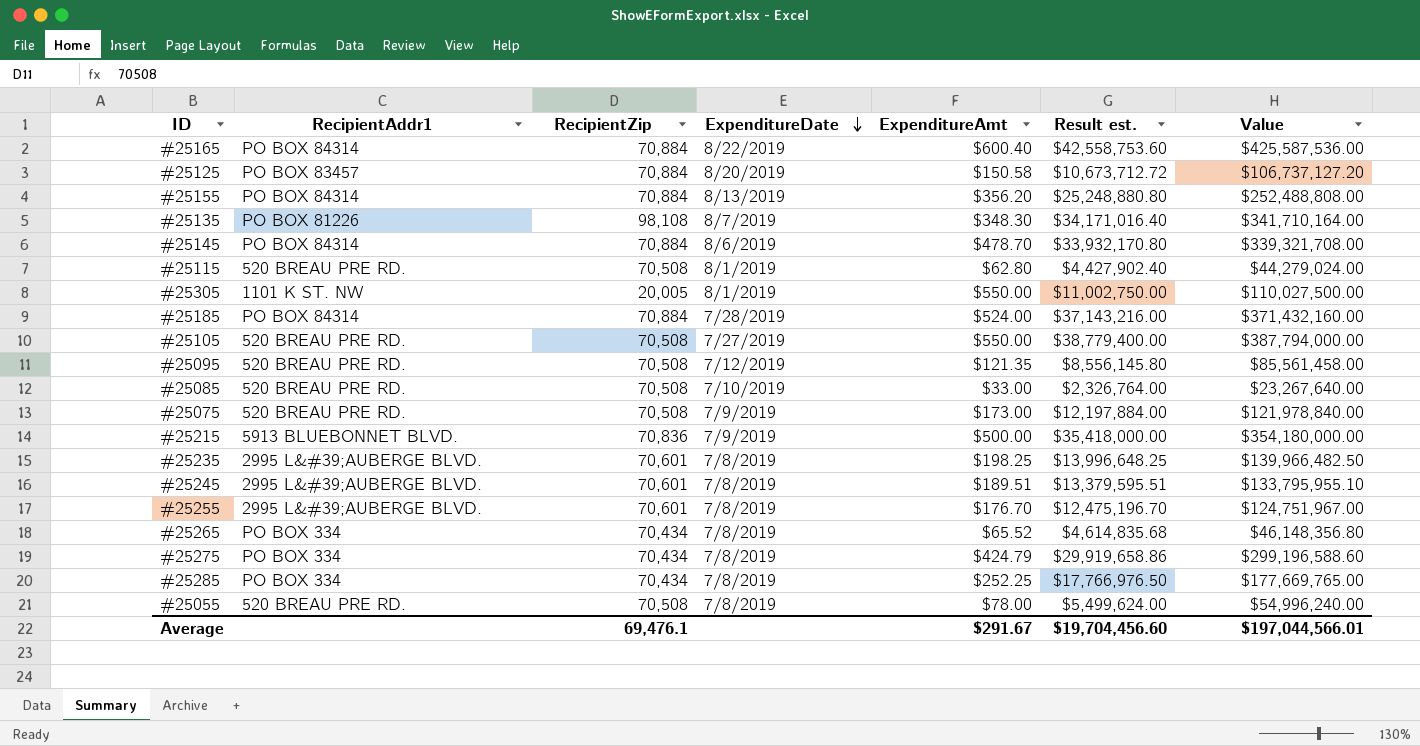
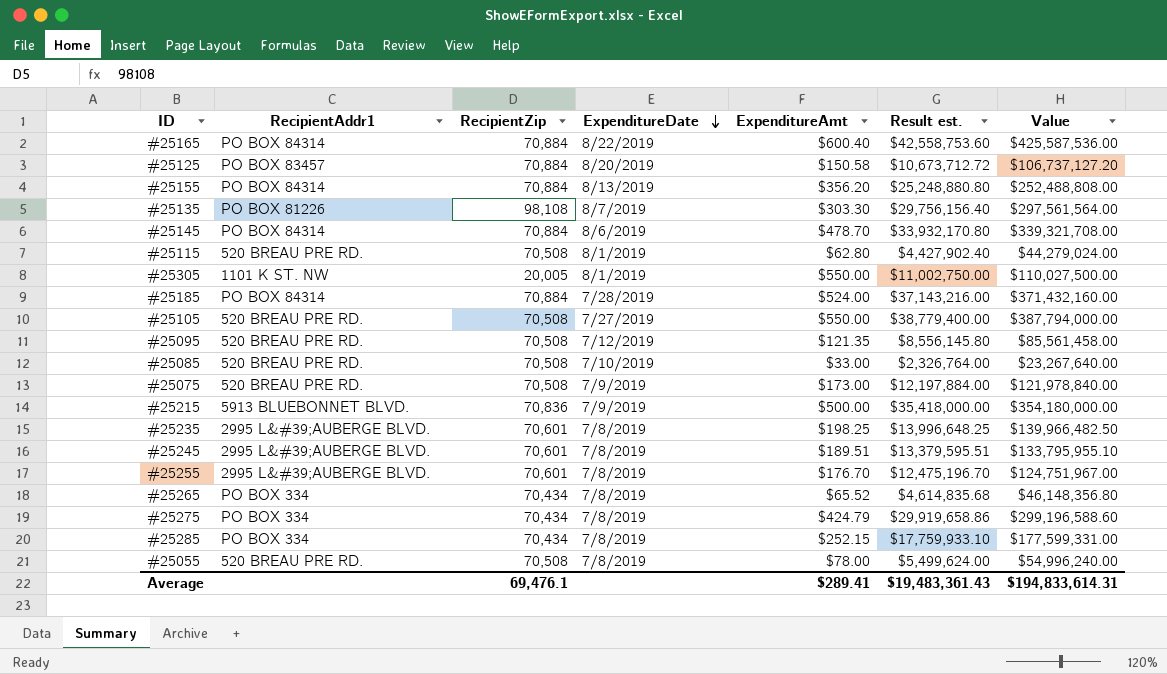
#25135 | ExpenditureAmt: $348.30 -> $303.30
#25135 | Result est.: $34,171,016.40 -> $29,756,156.40
#25135 | Value: $341,710,164.00 -> $297,561,564.00
#25285 | ExpenditureAmt: $252.25 -> $252.15
#25285 | Result est.: $17,766,976.50 -> $17,759,933.10
#25285 | Value: $177,669,765.00 -> $177,599,331.00
Average | ExpenditureAmt: $291.67 -> $289.41
Average | Result est.: $19,704,456.60 -> $19,483,361.43
Average | Value: $197,044,566.01 -> $194,833,614.31

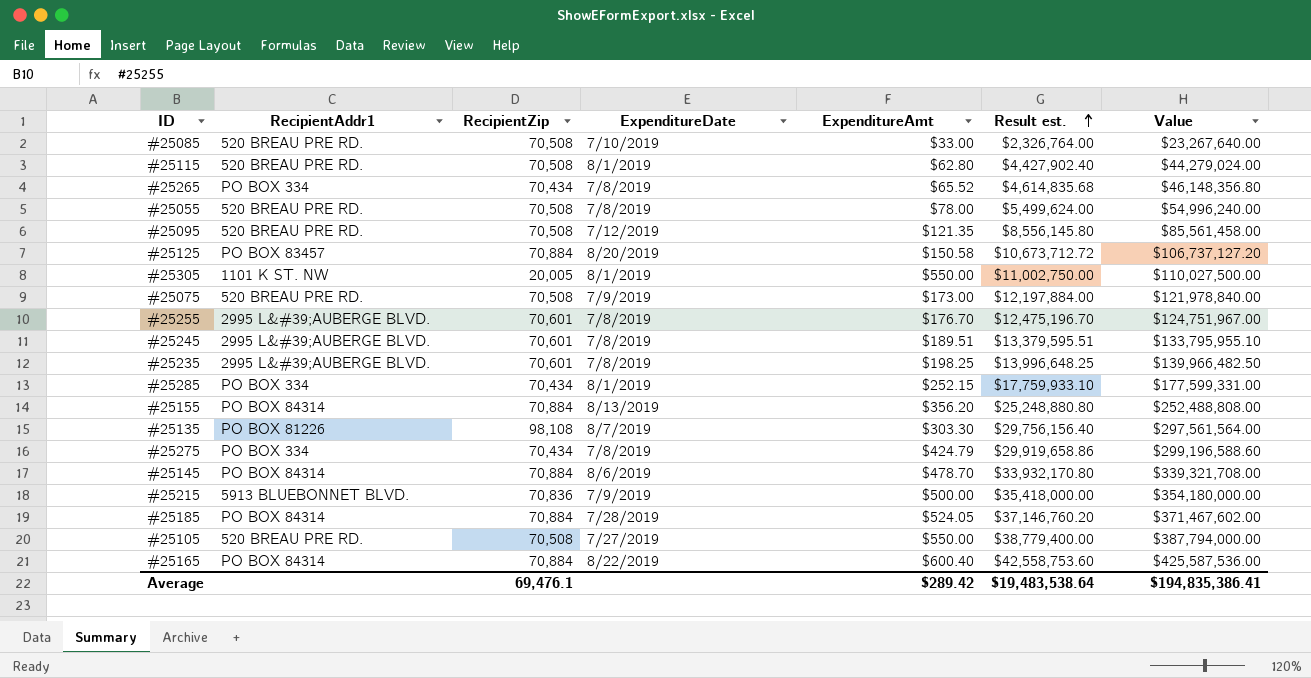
row order: ExpenditureDate descending -> Result est. ascending
#25285 | ExpenditureDate: 7/8/2019 -> 8/1/2019
#25185 | ExpenditureAmt: $524.00 -> $524.05
#25185 | Result est.: $37,143,216.00 -> $37,146,760.20
#25185 | Value: $371,432,160.00 -> $371,467,602.00
Average | ExpenditureAmt: $289.41 -> $289.42
Average | Result est.: $19,483,361.43 -> $19,483,538.64
Average | Value: $194,833,614.31 -> $194,835,386.41

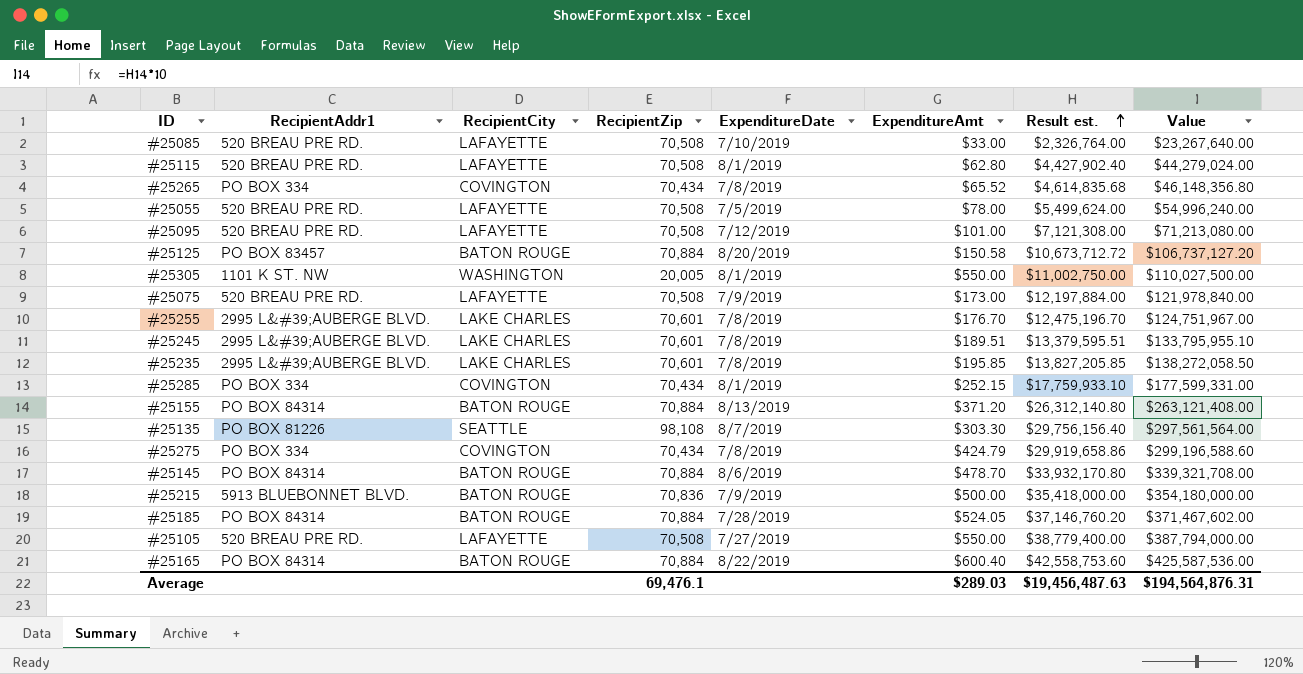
column RecipientCity | position: none -> 3
#25055 | ExpenditureDate: 7/8/2019 -> 7/5/2019
#25095 | ExpenditureAmt: $121.35 -> $101.00
#25095 | Result est.: $8,556,145.80 -> $7,121,308.00
#25095 | Value: $85,561,458.00 -> $71,213,080.00
#25235 | ExpenditureAmt: $198.25 -> $195.85
#25235 | Result est.: $13,996,648.25 -> $13,827,205.85
#25235 | Value: $139,966,482.50 -> $138,272,058.50
#25155 | ExpenditureAmt: $356.20 -> $371.20
#25155 | Result est.: $25,248,880.80 -> $26,312,140.80
#25155 | Value: $252,488,808.00 -> $263,121,408.00
Average | ExpenditureAmt: $289.42 -> $289.03
Average | Result est.: $19,483,538.64 -> $19,456,487.63
Average | Value: $194,835,386.41 -> $194,564,876.31

